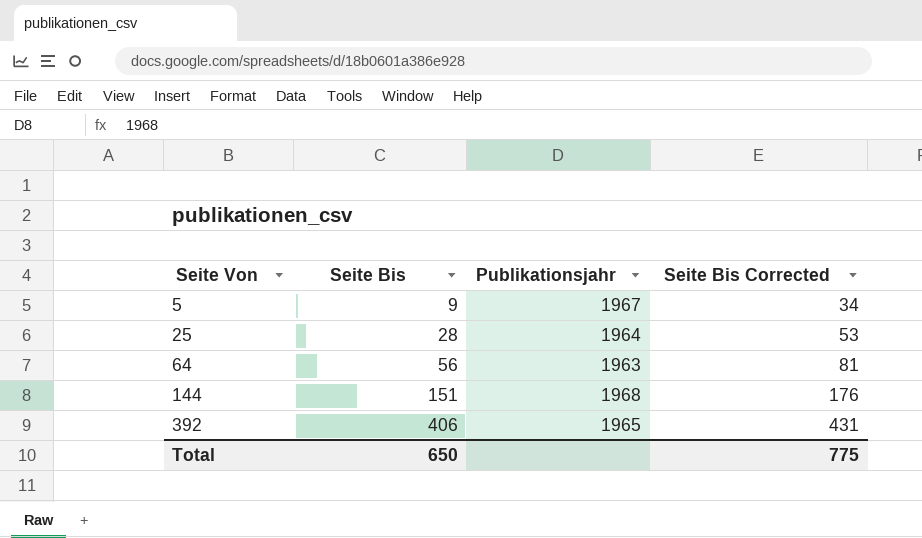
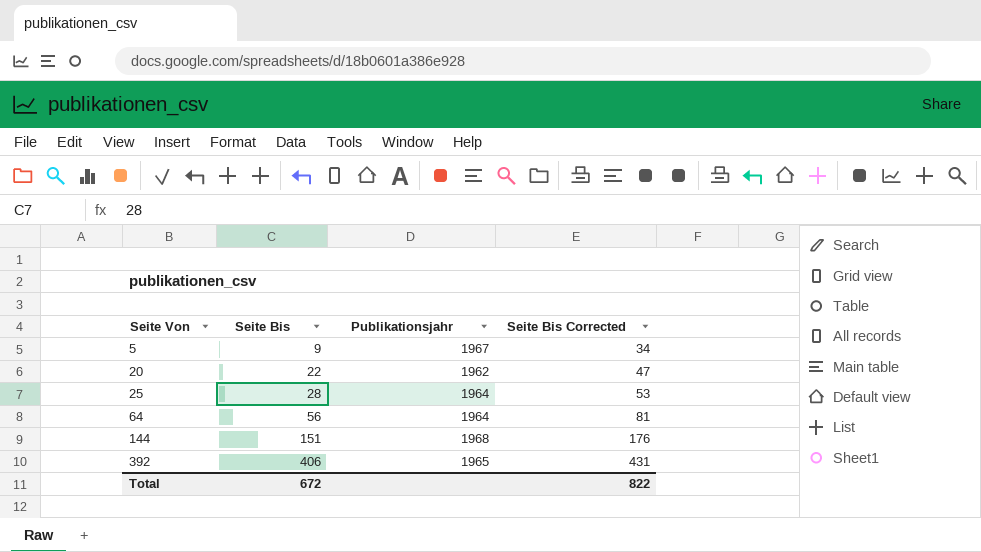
row 20: none -> 22 | 1962 | 47
64 | Publikationsjahr: 1963 -> 1964
Total | Seite Bis: 650 -> 672
Total | Seite Bis Corrected: 775 -> 822

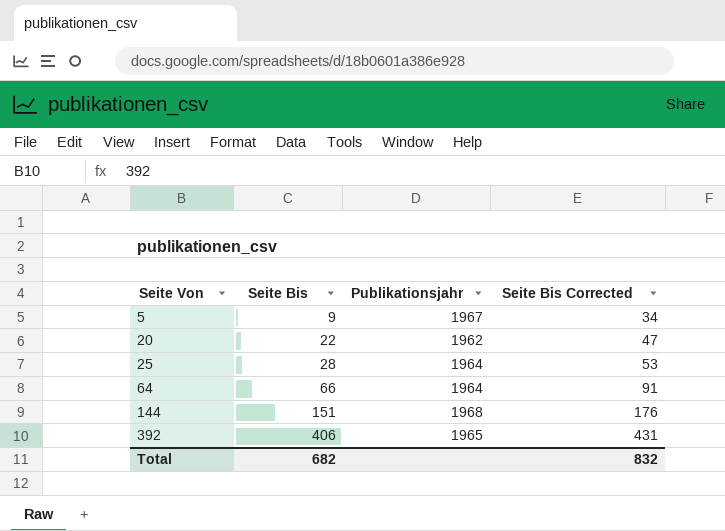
64 | Seite Bis: 56 -> 66
64 | Seite Bis Corrected: 81 -> 91
Total | Seite Bis: 672 -> 682
Total | Seite Bis Corrected: 822 -> 832

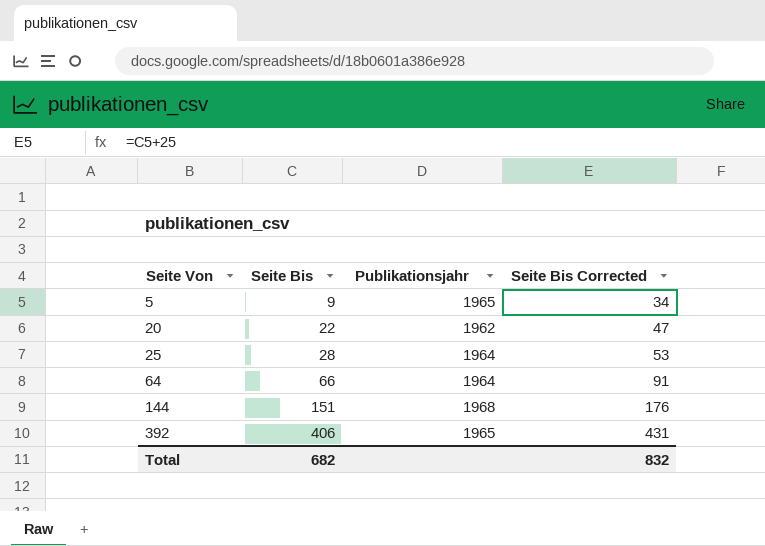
5 | Publikationsjahr: 1967 -> 1965

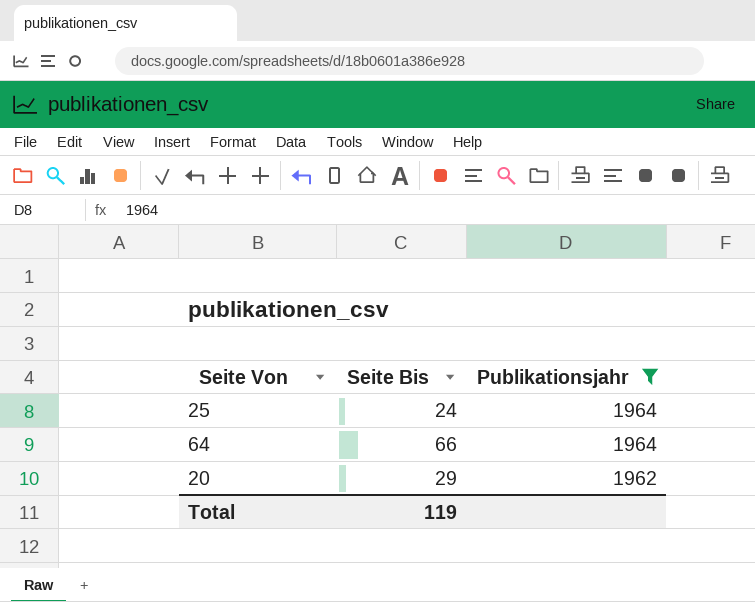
filter: none -> Publikationsjahr <= 1964
row order: Seite Von ascending -> Publikationsjahr descending
column Seite Bis Corrected | formula: [Seite Bis] + 25 -> none
25 | Seite Bis: 28 -> 24
20 | Seite Bis: 22 -> 29
Total | Seite Bis: 682 -> 119

